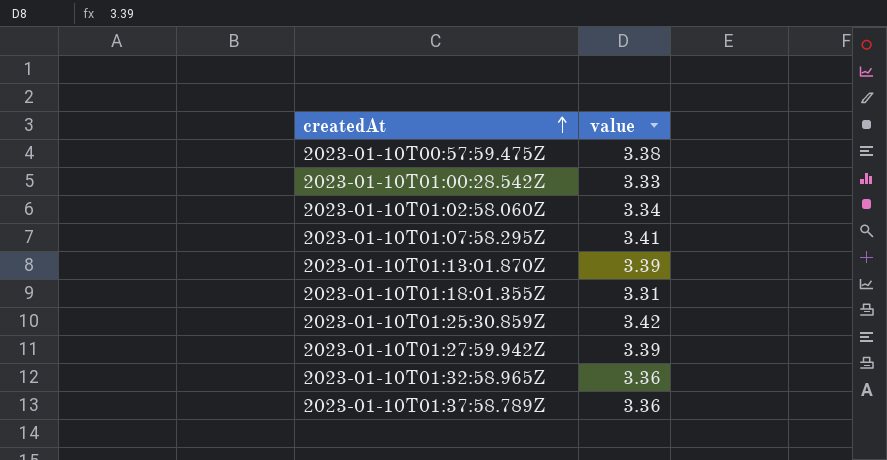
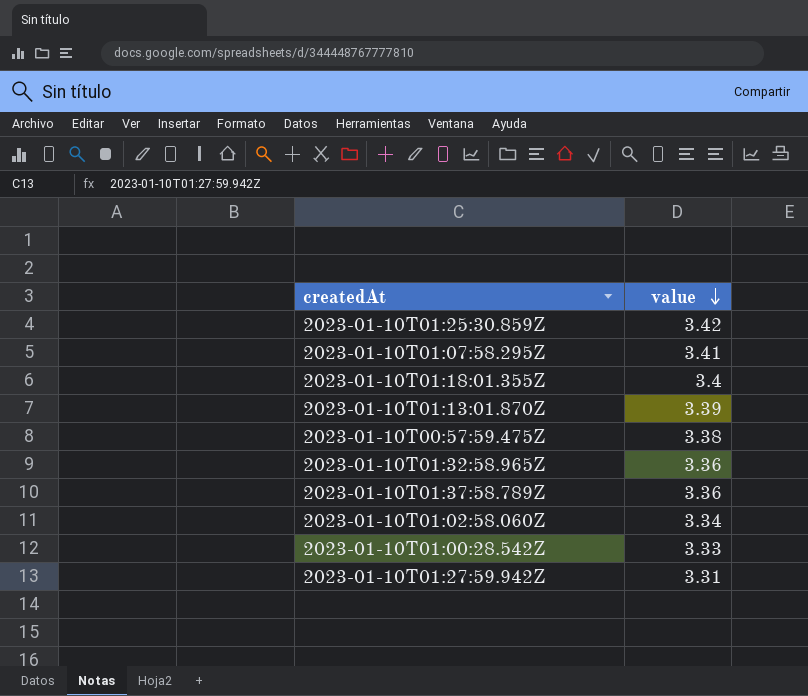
row order: createdAt ascending -> value descending
2023-01-10T01:18:01.355Z | value: 3.31 -> 3.4
2023-01-10T01:27:59.942Z | value: 3.39 -> 3.31

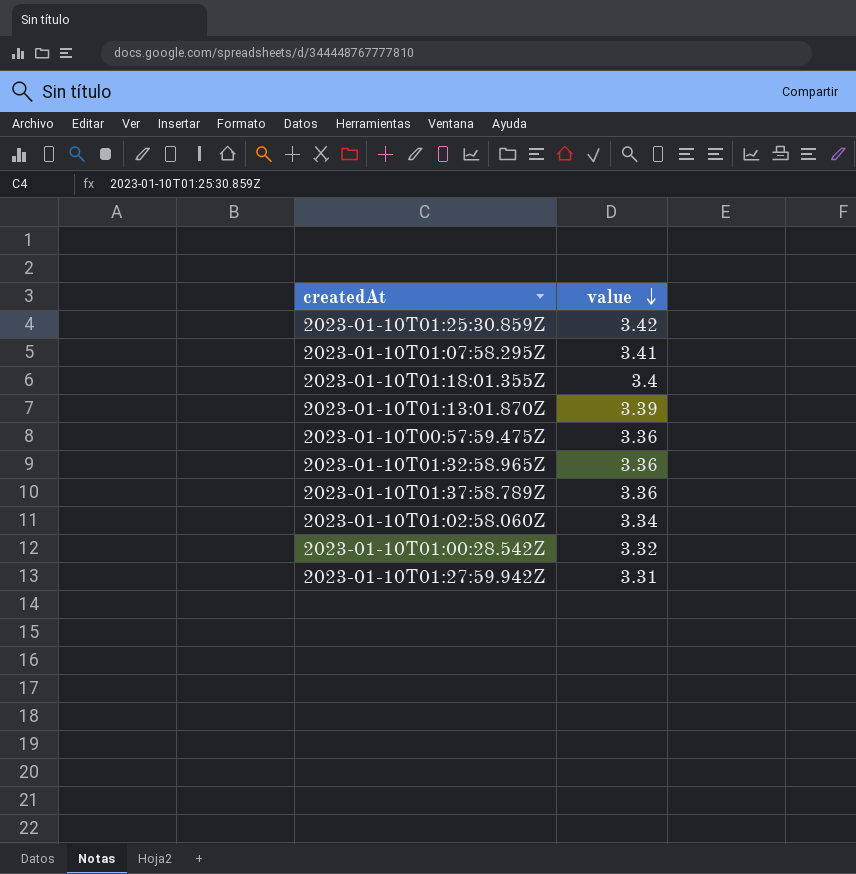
2023-01-10T00:57:59.475Z | value: 3.38 -> 3.36
2023-01-10T01:00:28.542Z | value: 3.33 -> 3.32

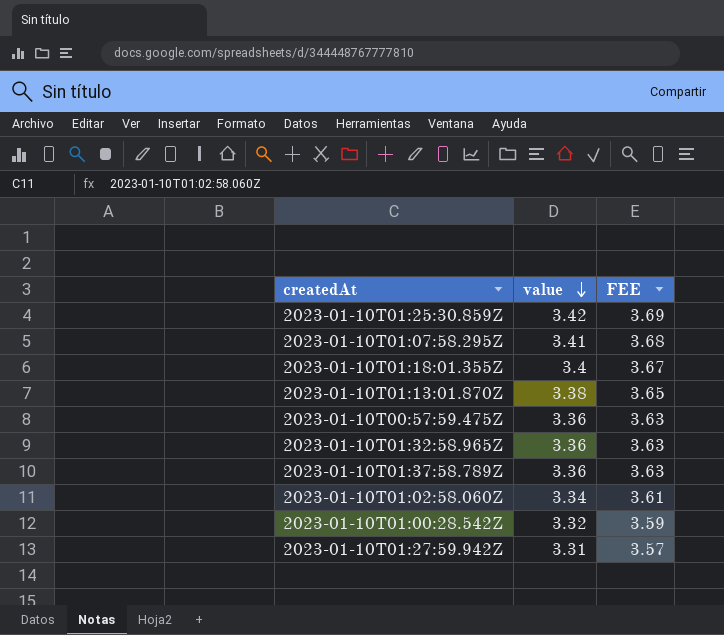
column FEE | formula: none -> [value] * 1.08
2023-01-10T01:13:01.870Z | value: 3.39 -> 3.38

